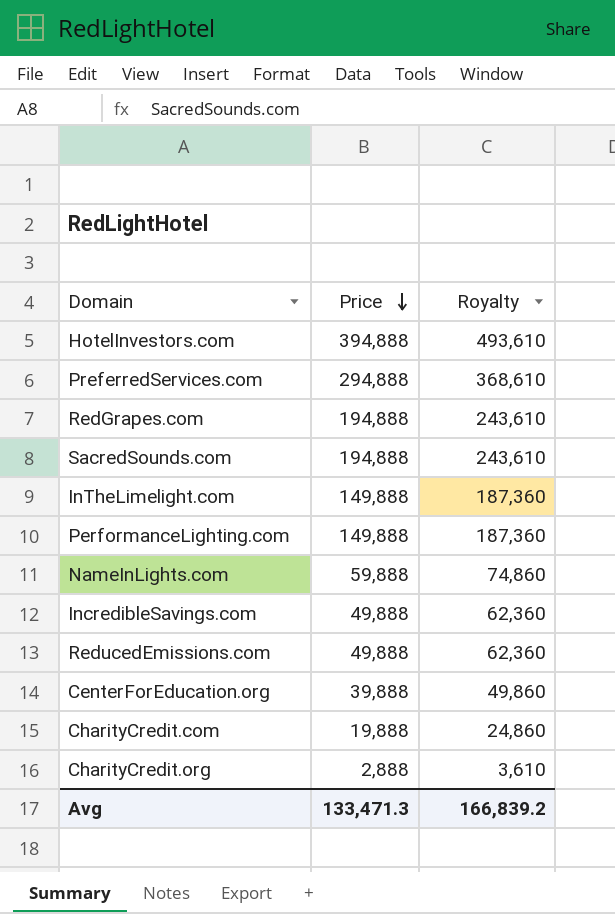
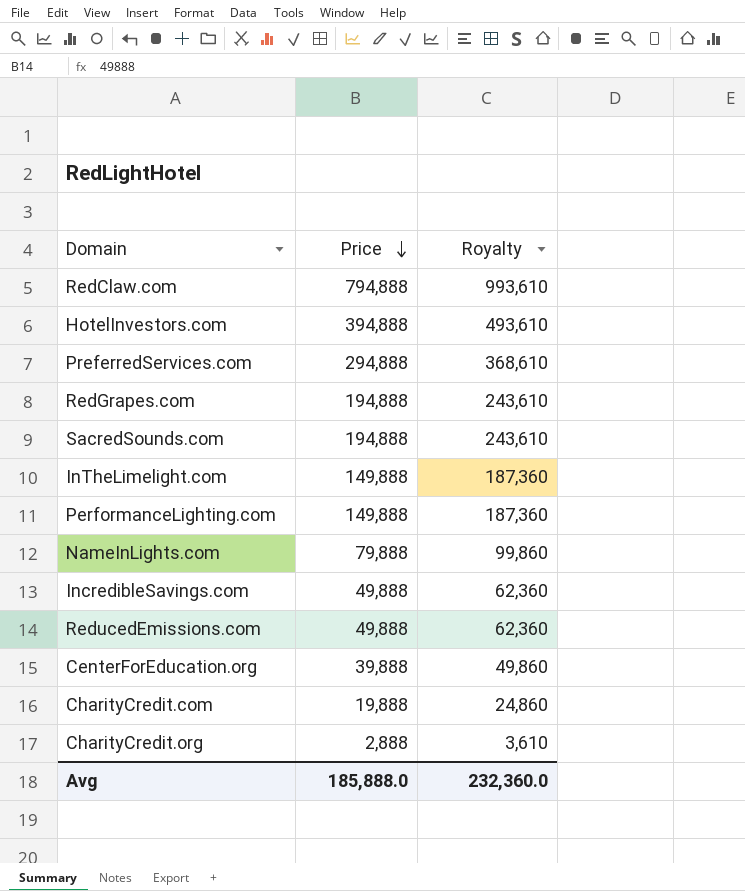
row RedClaw.com: none -> 794,888 | 993,610
NameInLights.com | Price: 59,888 -> 79,888
NameInLights.com | Royalty: 74,860 -> 99,860
Avg | Price: 133,471.3 -> 185,888.0
Avg | Royalty: 166,839.2 -> 232,360.0

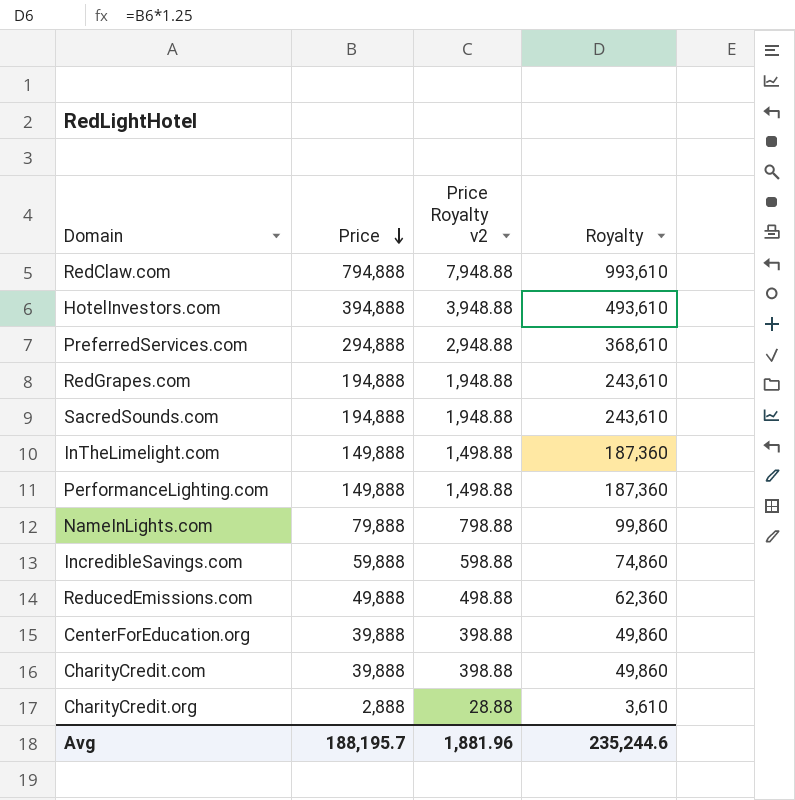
column Price Royalty v2 | formula: none -> [Price] * 0.01
IncredibleSavings.com | Price: 49,888 -> 59,888
IncredibleSavings.com | Royalty: 62,360 -> 74,860
CharityCredit.com | Price: 19,888 -> 39,888
CharityCredit.com | Royalty: 24,860 -> 49,860
Avg | Price: 185,888.0 -> 188,195.7
Avg | Royalty: 232,360.0 -> 235,244.6

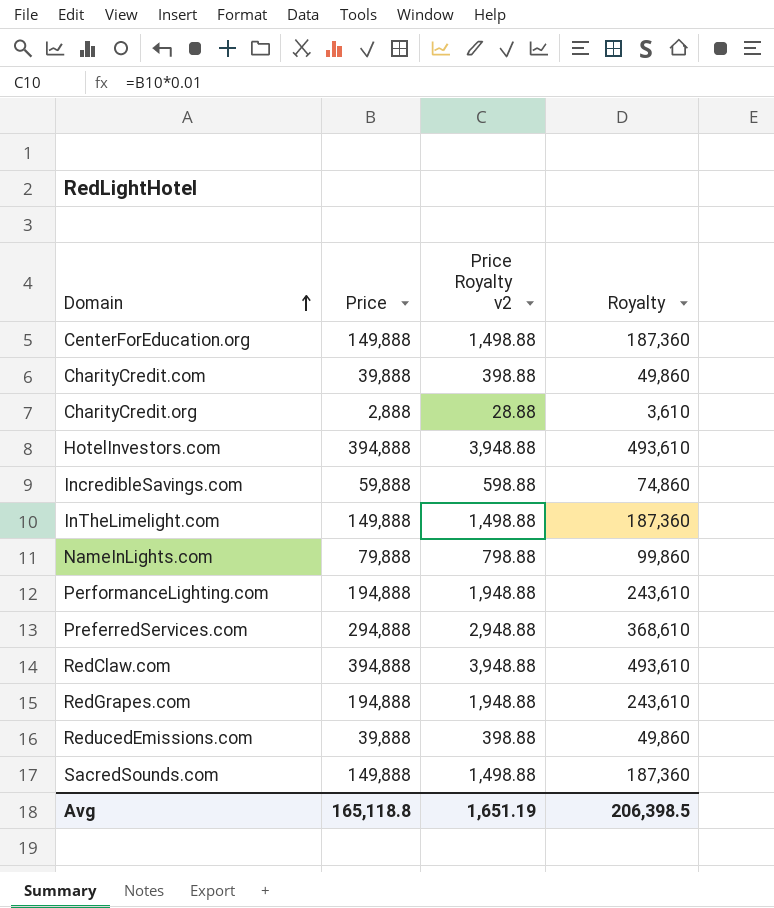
row order: Price descending -> Domain ascending
CenterForEducation.org | Price: 39,888 -> 149,888
CenterForEducation.org | Price Royalty v2: 398.88 -> 1,498.88
CenterForEducation.org | Royalty: 49,860 -> 187,360
PerformanceLighting.com | Price: 149,888 -> 194,888
PerformanceLighting.com | Price Royalty v2: 1,498.88 -> 1,948.88
PerformanceLighting.com | Royalty: 187,360 -> 243,610
RedClaw.com | Price: 794,888 -> 394,888
RedClaw.com | Price Royalty v2: 7,948.88 -> 3,948.88
RedClaw.com | Royalty: 993,610 -> 493,610
ReducedEmissions.com | Price: 49,888 -> 39,888
ReducedEmissions.com | Price Royalty v2: 498.88 -> 398.88
ReducedEmissions.com | Royalty: 62,360 -> 49,860
SacredSounds.com | Price: 194,888 -> 149,888
SacredSounds.com | Price Royalty v2: 1,948.88 -> 1,498.88
SacredSounds.com | Royalty: 243,610 -> 187,360
Avg | Price: 188,195.7 -> 165,118.8
Avg | Price Royalty v2: 1,881.96 -> 1,651.19
Avg | Royalty: 235,244.6 -> 206,398.5

